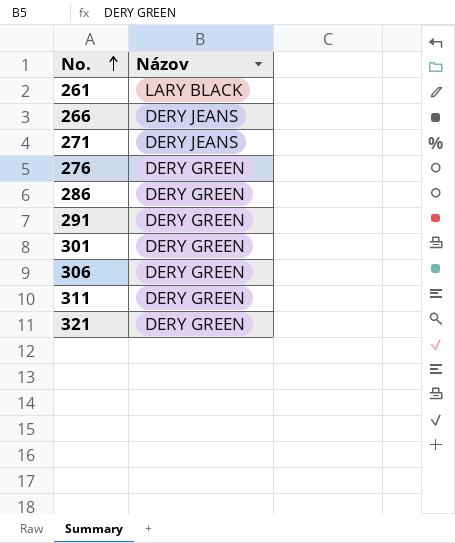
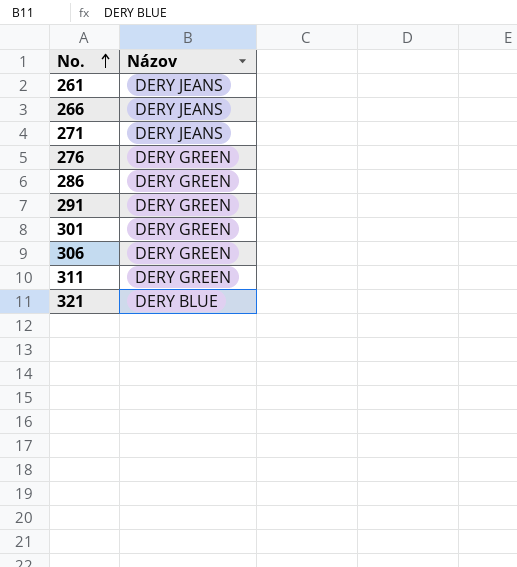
261 | Názov: LARY BLACK -> DERY JEANS
321 | Názov: DERY GREEN -> DERY BLUE

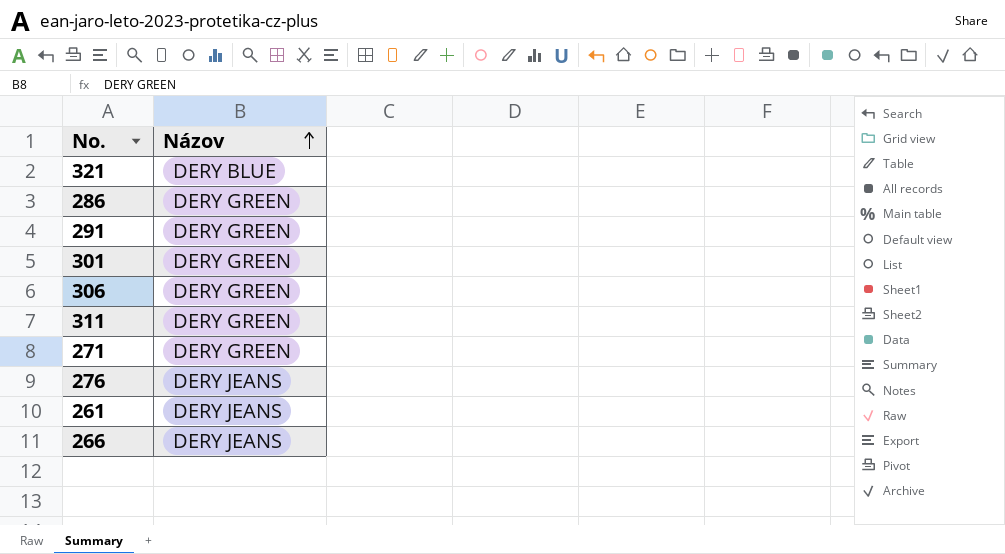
row order: No. ascending -> Názov ascending
271 | Názov: DERY JEANS -> DERY GREEN
276 | Názov: DERY GREEN -> DERY JEANS

